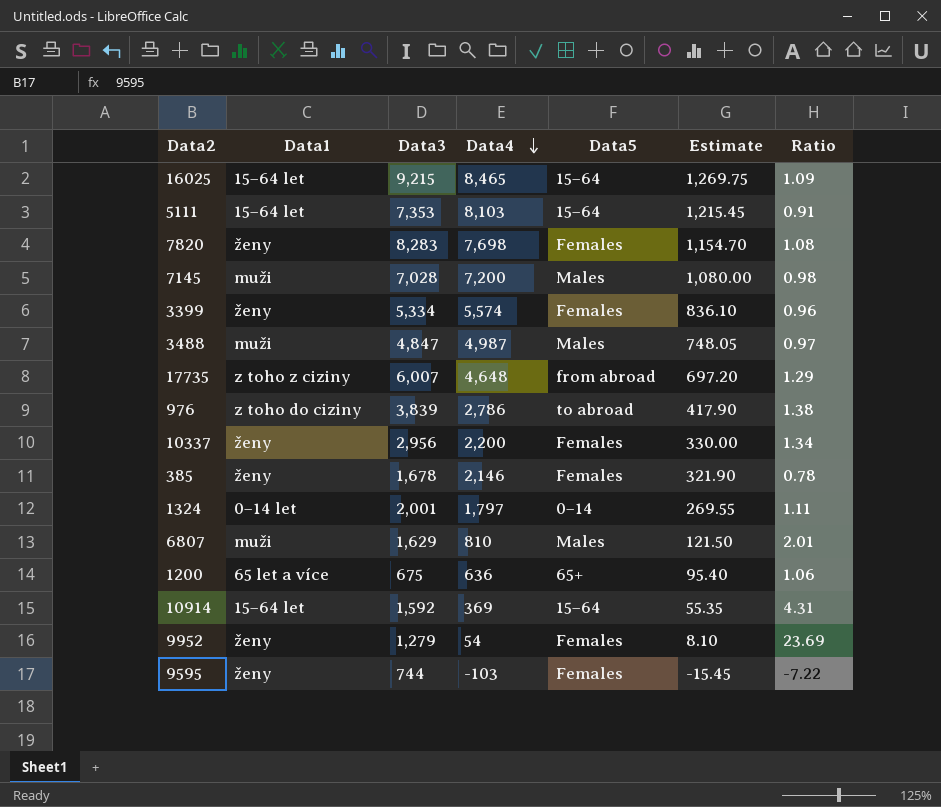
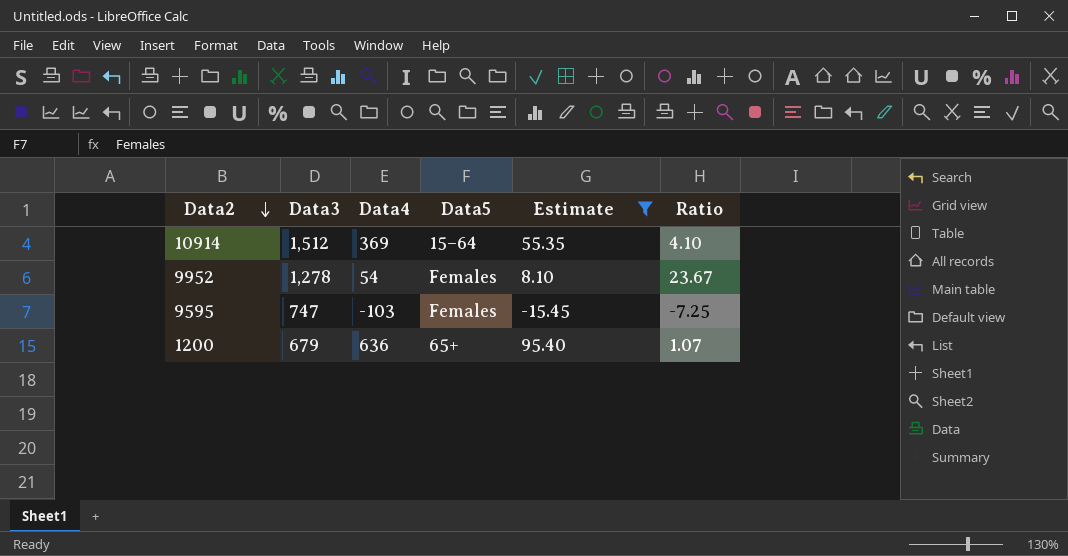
filter: none -> Estimate <= 95.40
row order: Data4 descending -> Data2 descending
column Data1 | position: 2 -> none
10914 | Data3: 1,592 -> 1,512
10914 | Ratio: 4.31 -> 4.10
9952 | Data3: 1,279 -> 1,278
9952 | Ratio: 23.69 -> 23.67
9595 | Data3: 744 -> 747
9595 | Ratio: -7.22 -> -7.25
1200 | Data3: 675 -> 679
1200 | Ratio: 1.06 -> 1.07

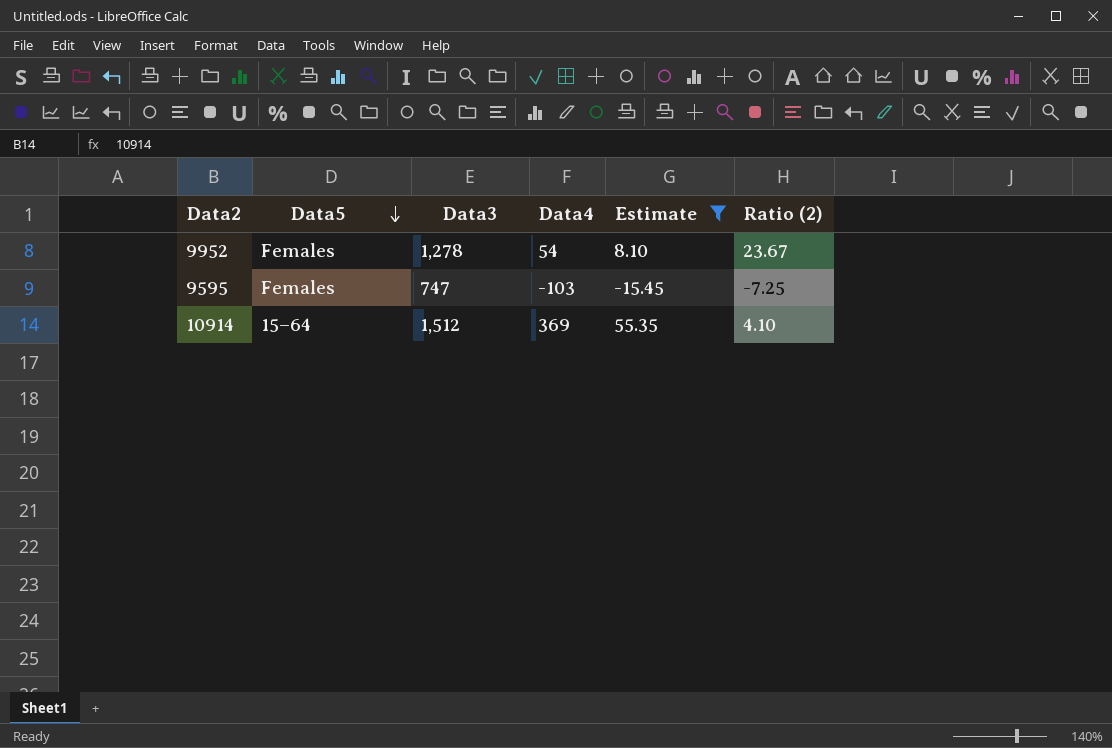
row order: Data2 descending -> Data5 descending
column Data5 | position: 4 -> 2
column name: Ratio -> Ratio (2)
row 1200: 679 | 636 | 65+ | 95.40 | 1.07 -> none

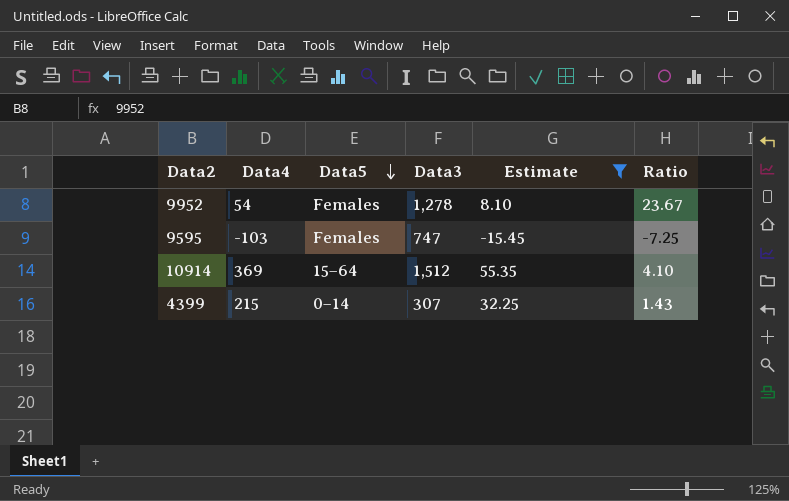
column Data4 | position: 4 -> 2
column name: Ratio (2) -> Ratio
row 4399: none -> 215 | 0–14 | 307 | 32.25 | 1.43

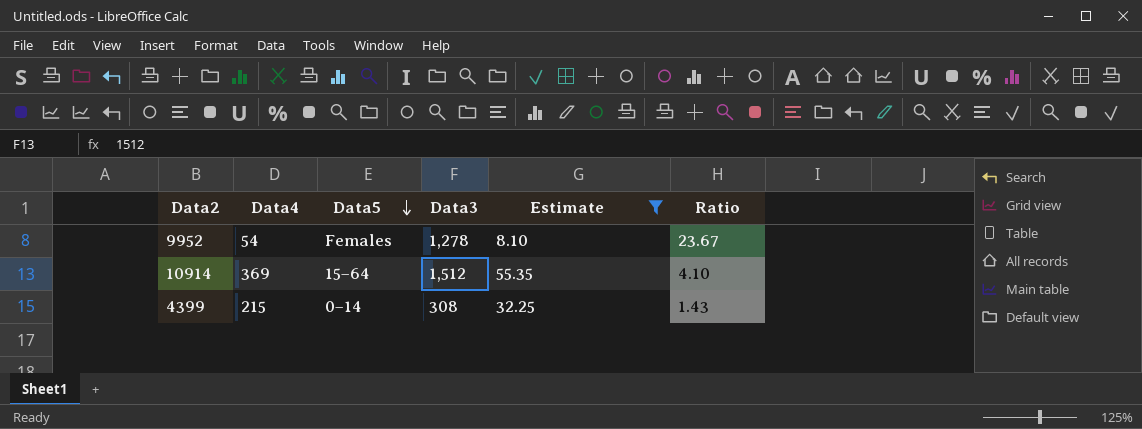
row 9595: -103 | Females | 747 | -15.45 | -7.25 -> none
4399 | Data3: 307 -> 308

